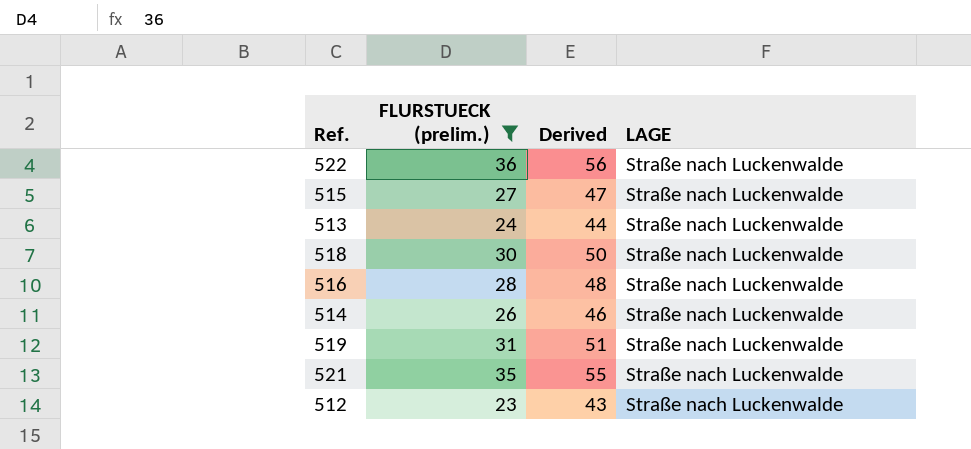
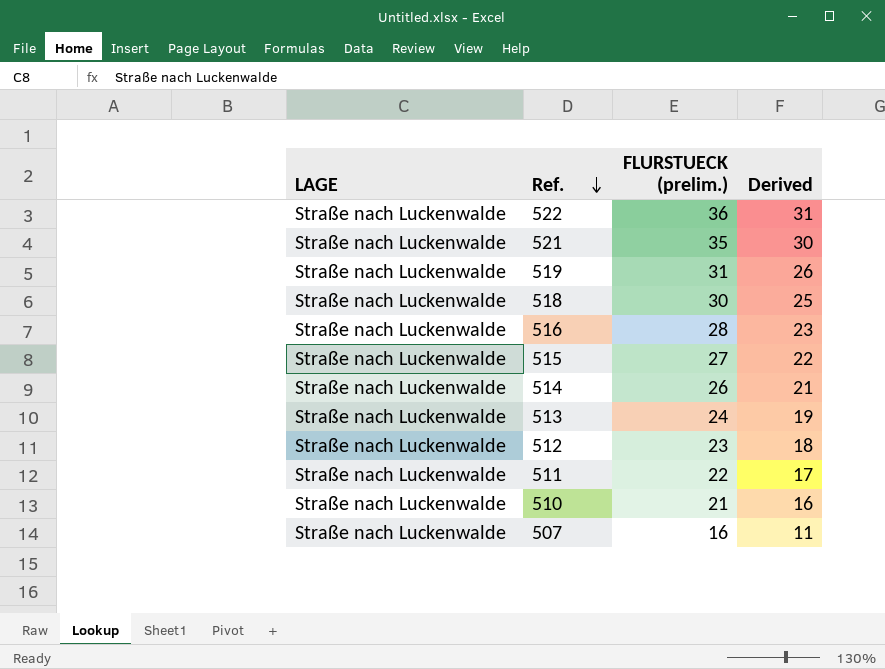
filter: FLURSTUECK (prelim.) >= 23 -> none
row order: none -> Ref. descending
column LAGE | position: 4 -> 1
column Derived | formula: [FLURSTUECK (prelim.)] + 20 -> [FLURSTUECK (prelim.)] - 5

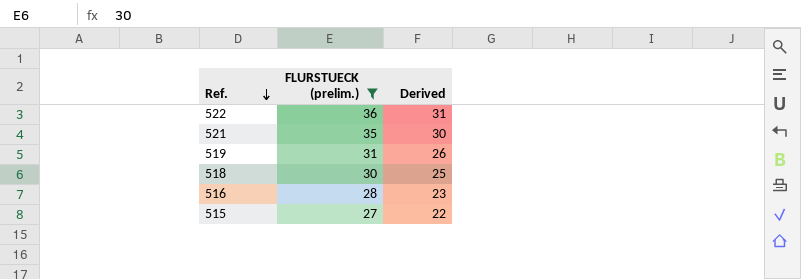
filter: none -> FLURSTUECK (prelim.) >= 27
column LAGE | position: 1 -> none

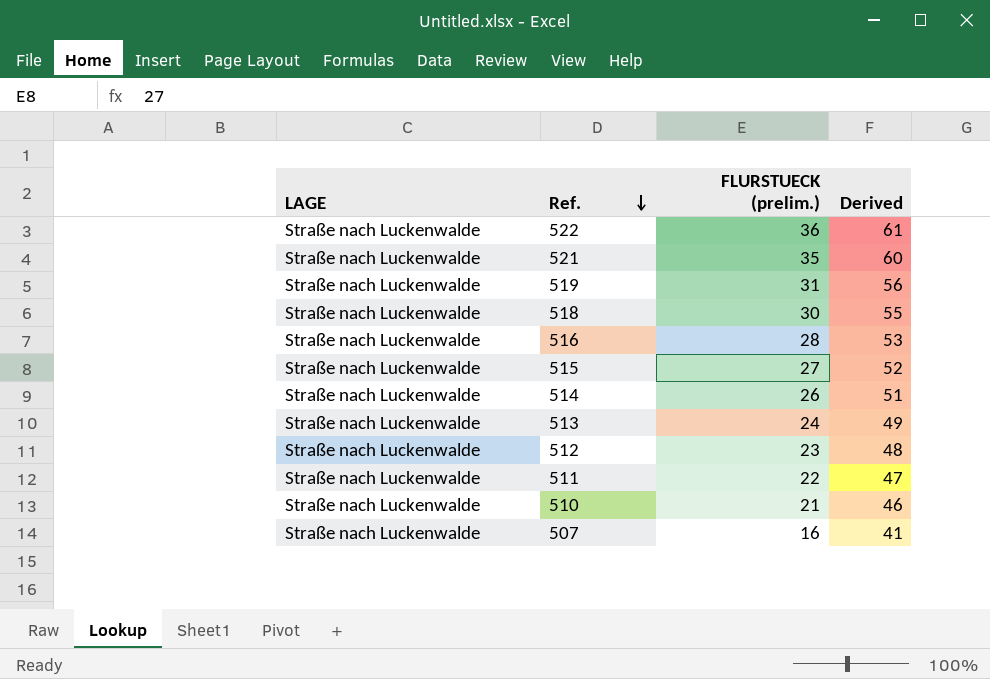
filter: FLURSTUECK (prelim.) >= 27 -> none
column LAGE | position: none -> 1
column Derived | formula: [FLURSTUECK (prelim.)] - 5 -> [FLURSTUECK (prelim.)] + 25

